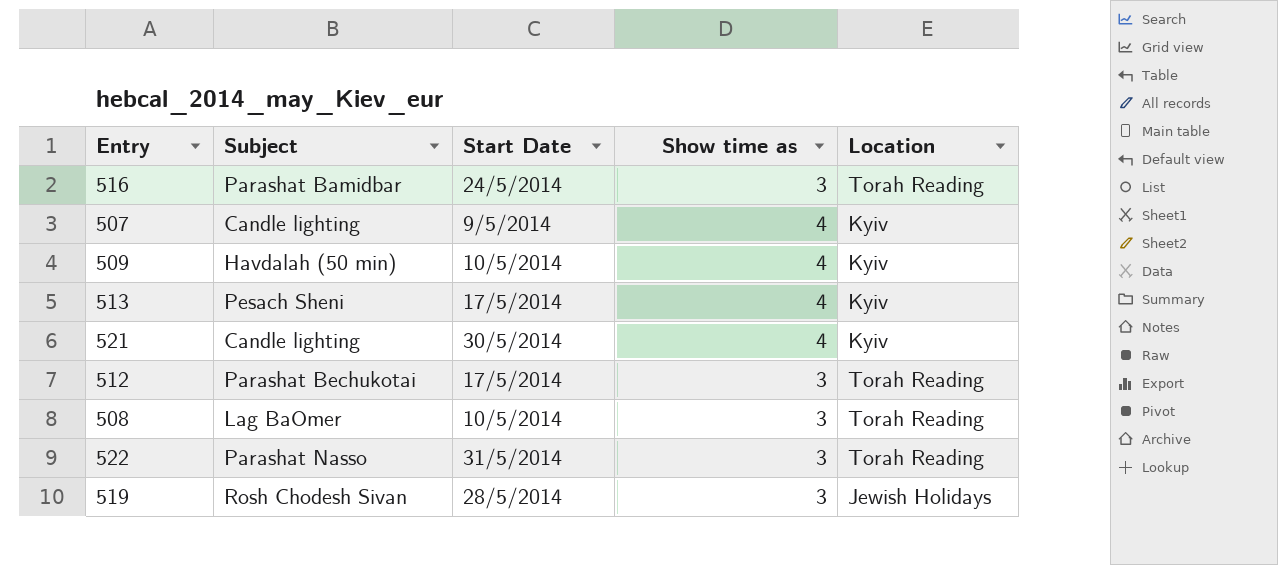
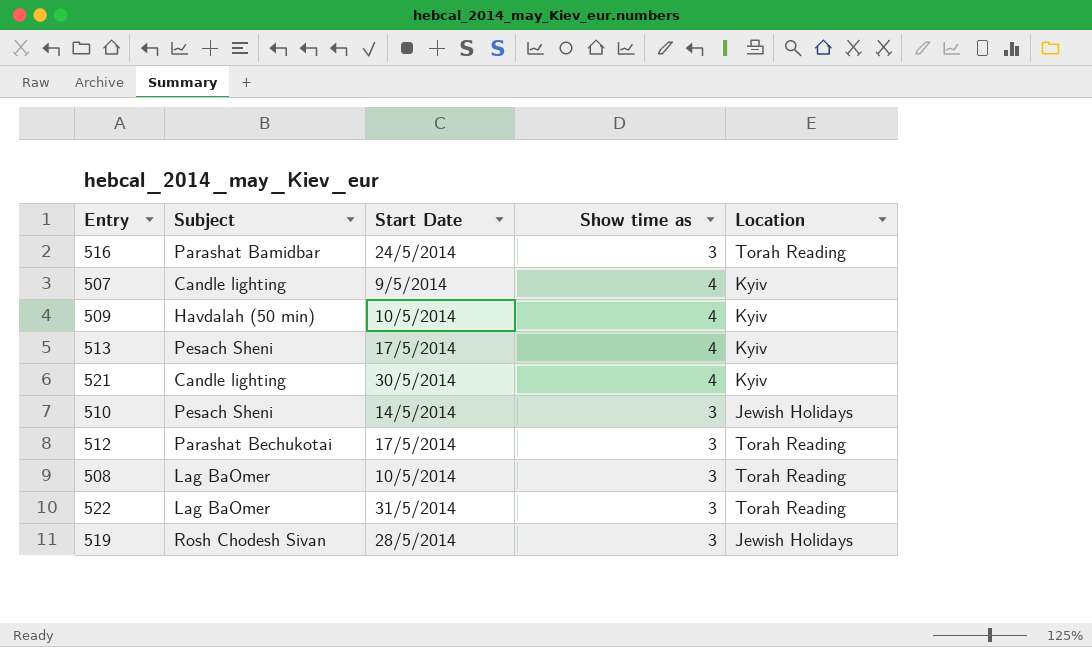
row 510: none -> Pesach Sheni | 14/5/2014 | 3 | Jewish Holidays
522 | Subject: Parashat Nasso -> Lag BaOmer

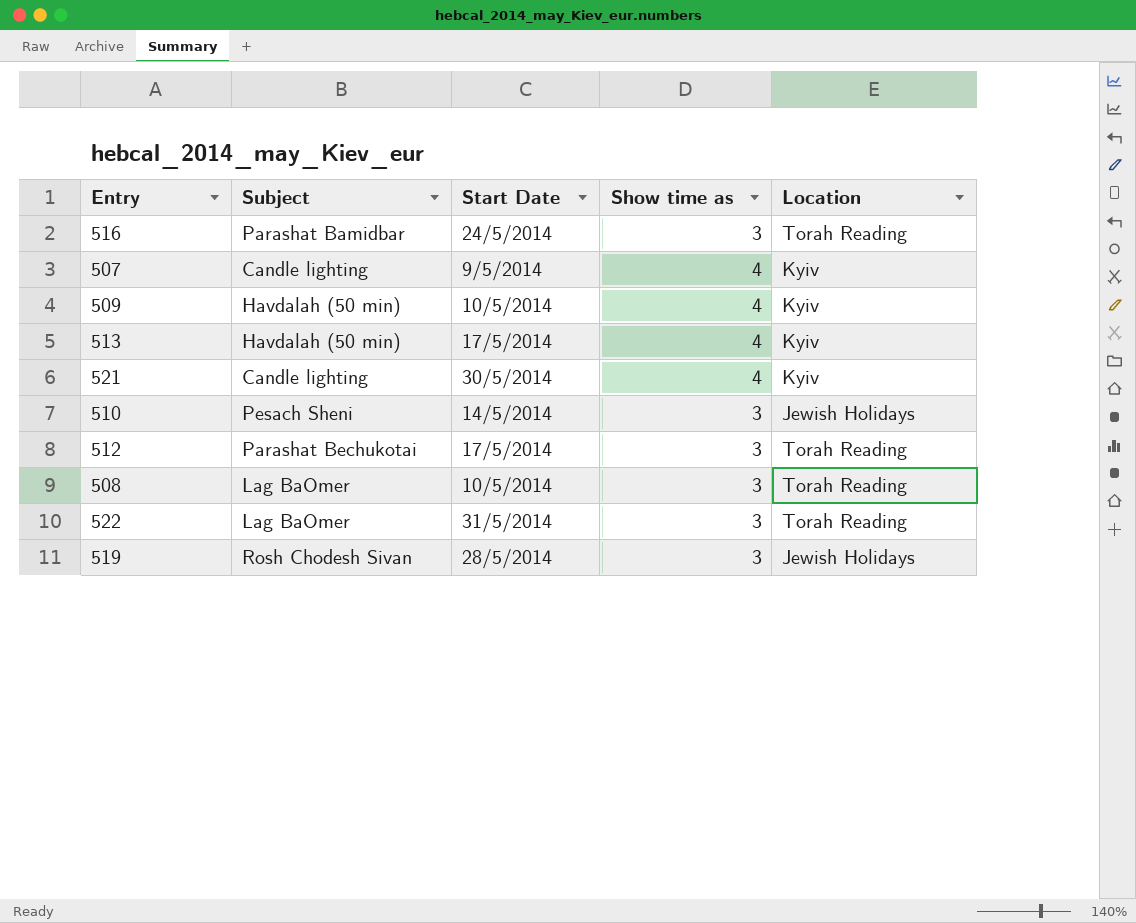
513 | Subject: Pesach Sheni -> Havdalah (50 min)

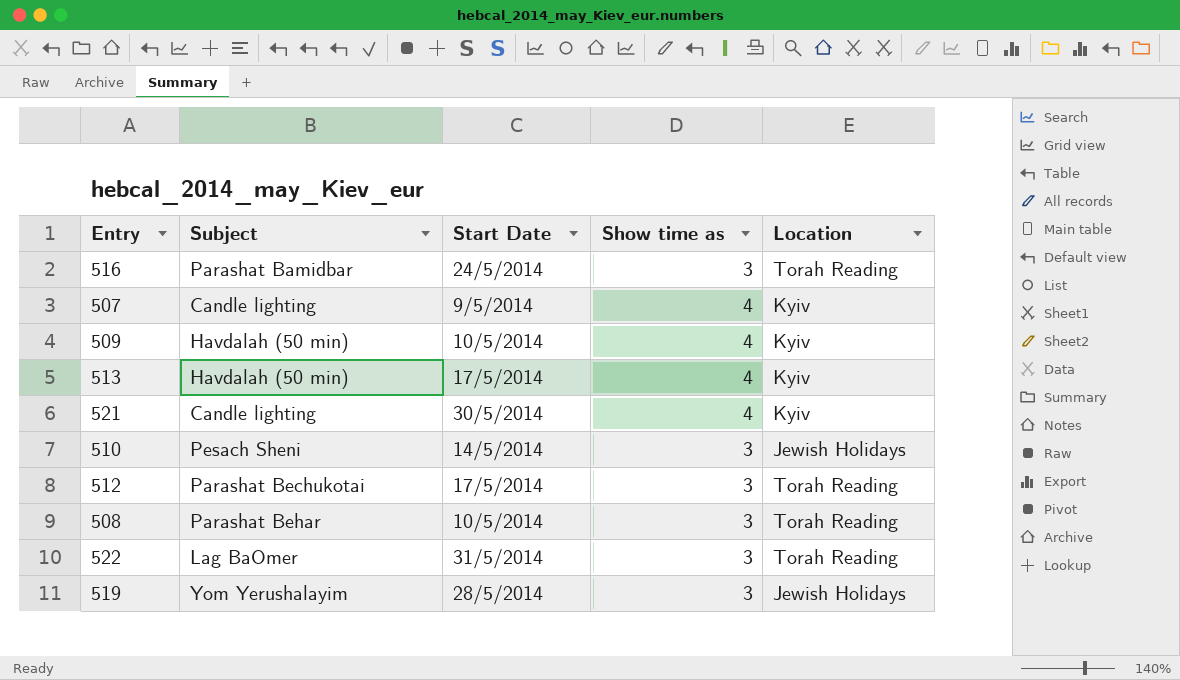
508 | Subject: Lag BaOmer -> Parashat Behar
519 | Subject: Rosh Chodesh Sivan -> Yom Yerushalayim

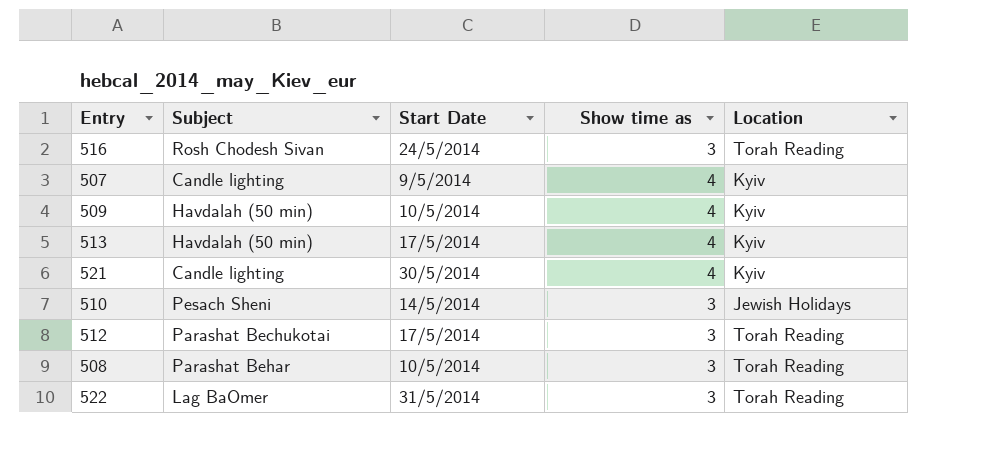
row 519: Yom Yerushalayim | 28/5/2014 | 3 | Jewish Holidays -> none
516 | Subject: Parashat Bamidbar -> Rosh Chodesh Sivan

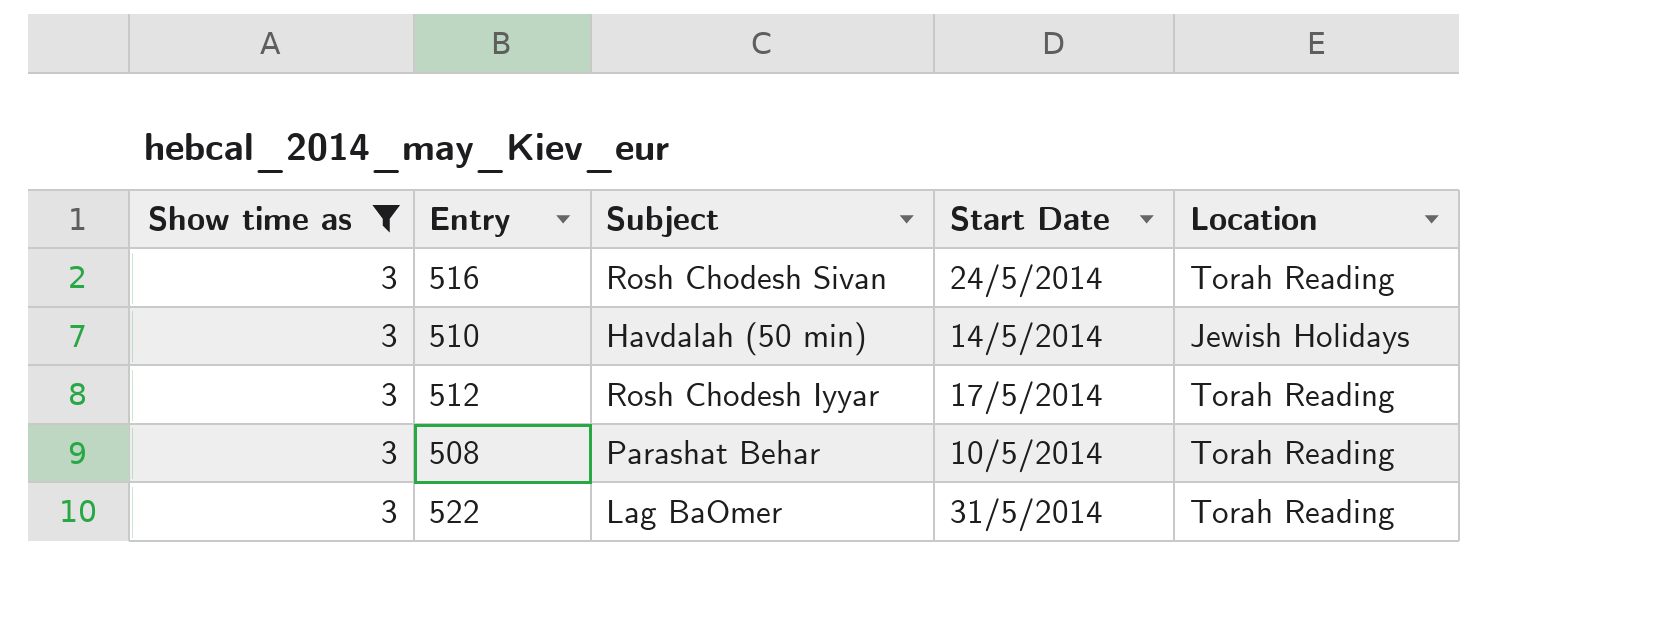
filter: none -> Show time as = 3
column Show time as | position: 4 -> 1
510 | Subject: Pesach Sheni -> Havdalah (50 min)
512 | Subject: Parashat Bechukotai -> Rosh Chodesh Iyyar

